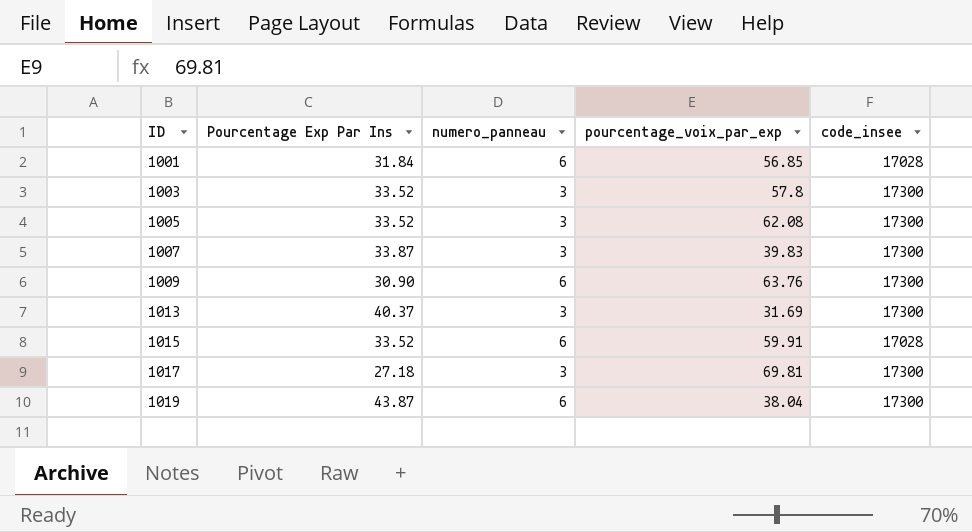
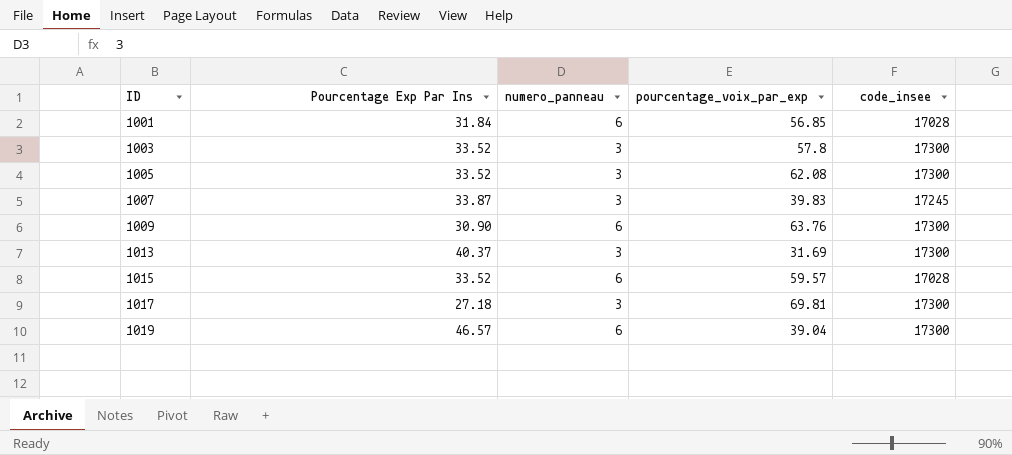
1007 | code_insee: 17300 -> 17245
1015 | pourcentage_voix_par_exp: 59.91 -> 59.57
1019 | Pourcentage Exp Par Ins: 43.87 -> 46.57
1019 | pourcentage_voix_par_exp: 38.04 -> 39.04

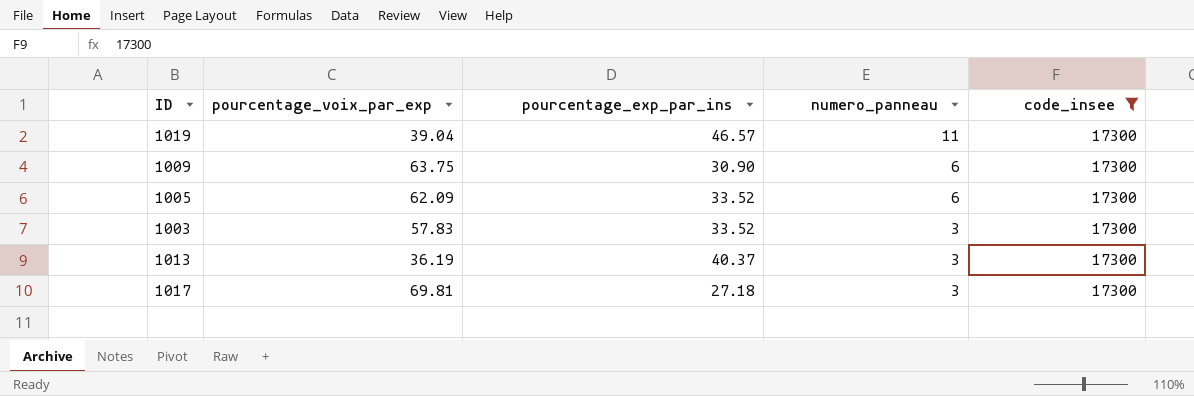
filter: none -> code_insee = 17300
row order: ID ascending -> numero_panneau descending
column pourcentage_voix_par_exp | position: 4 -> 2
column name: Pourcentage Exp Par Ins -> pourcentage_exp_par_ins
1019 | numero_panneau: 6 -> 11
1009 | pourcentage_voix_par_exp: 63.76 -> 63.75
1005 | pourcentage_voix_par_exp: 62.08 -> 62.09
1005 | numero_panneau: 3 -> 6
1003 | pourcentage_voix_par_exp: 57.8 -> 57.83
1013 | pourcentage_voix_par_exp: 31.69 -> 36.19

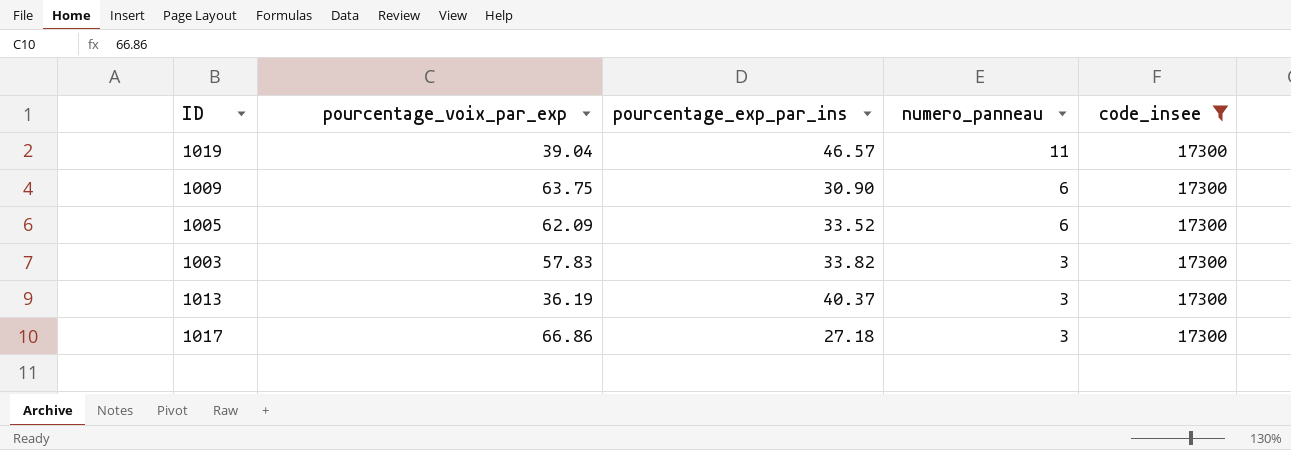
1003 | pourcentage_exp_par_ins: 33.52 -> 33.82
1017 | pourcentage_voix_par_exp: 69.81 -> 66.86

